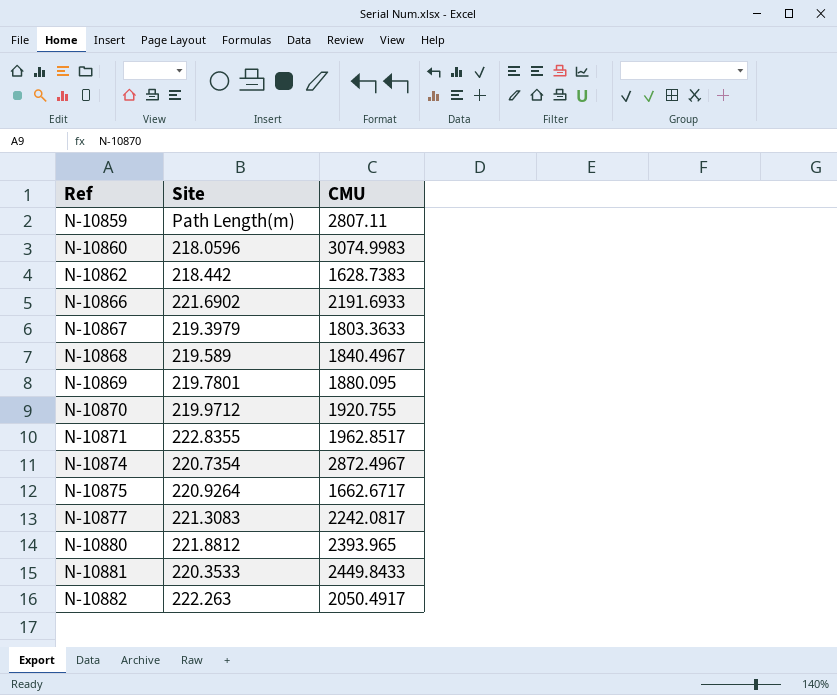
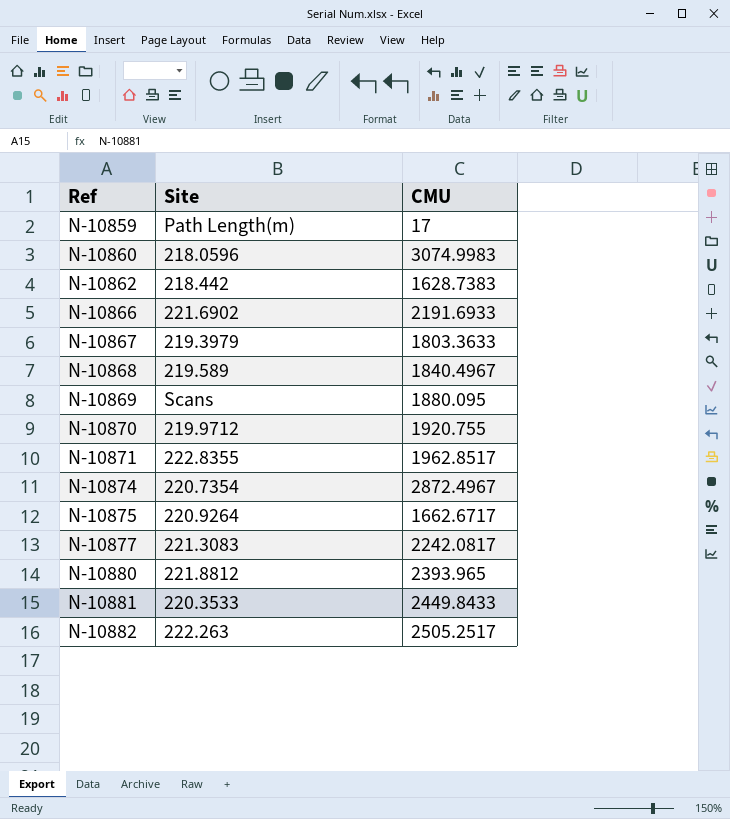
N-10859 | CMU: 2807.11 -> 17
N-10869 | Site: 219.7801 -> Scans
N-10882 | CMU: 2050.4917 -> 2505.2517

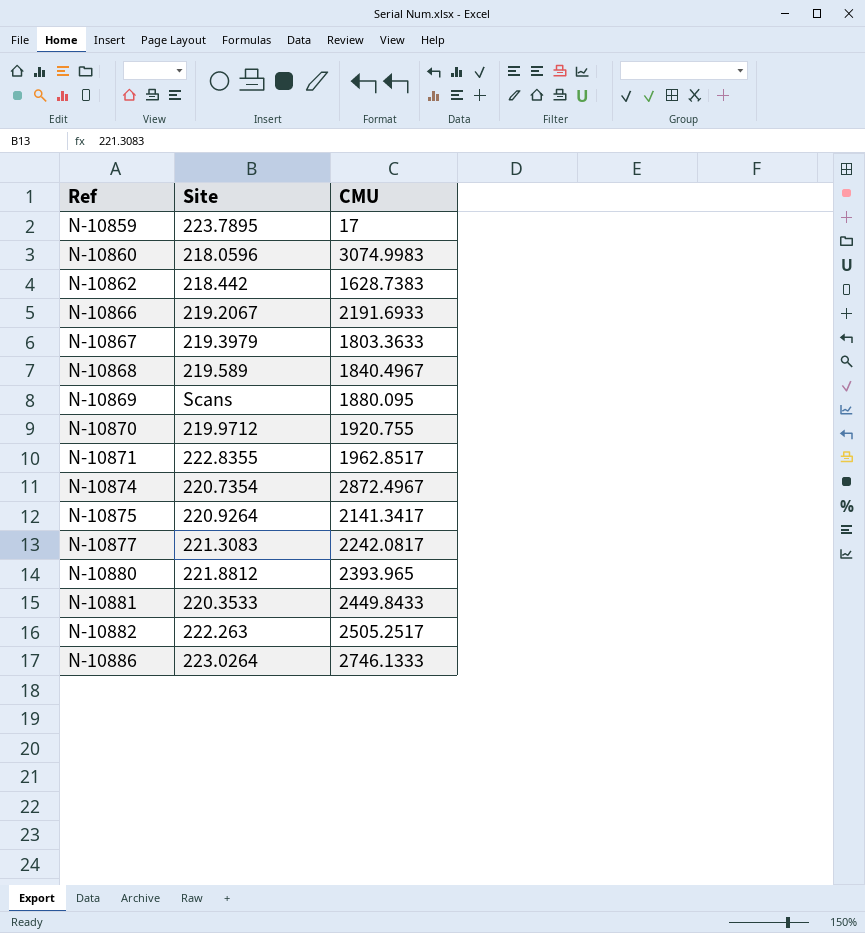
N-10859 | Site: Path Length(m) -> 223.7895
N-10866 | Site: 221.6902 -> 219.2067
N-10875 | CMU: 1662.6717 -> 2141.3417
row N-10886: none -> 223.0264 | 2746.1333

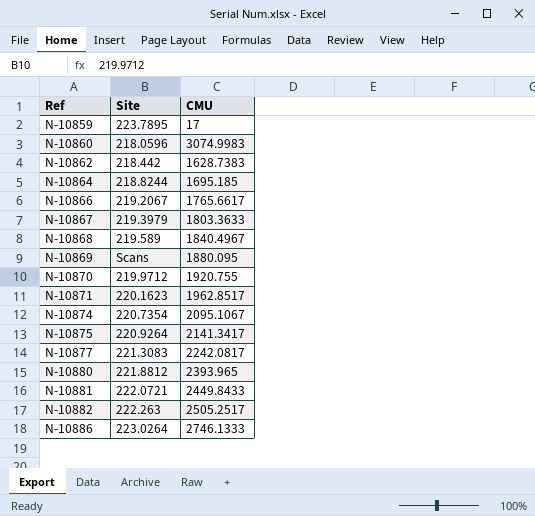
row N-10864: none -> 218.8244 | 1695.185
N-10866 | CMU: 2191.6933 -> 1765.6617
N-10871 | Site: 222.8355 -> 220.1623
N-10874 | CMU: 2872.4967 -> 2095.1067
N-10881 | Site: 220.3533 -> 222.0721

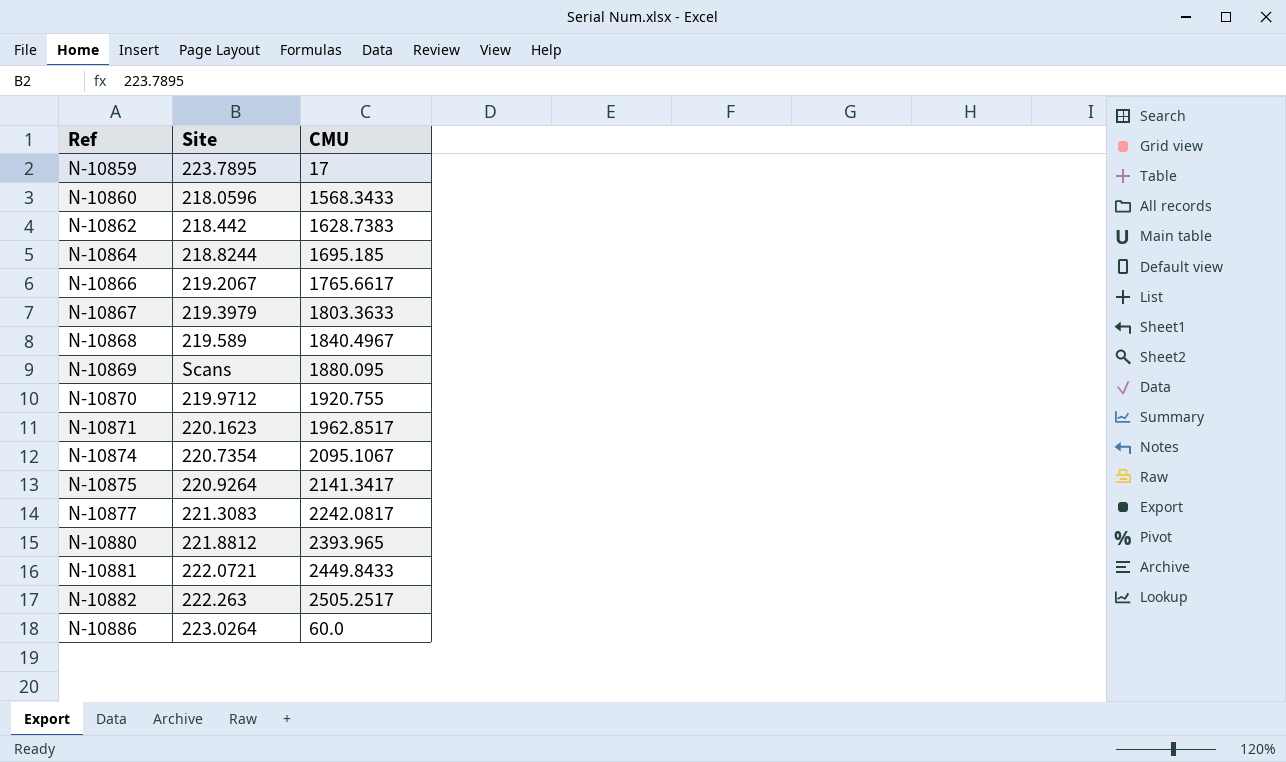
N-10860 | CMU: 3074.9983 -> 1568.3433
N-10886 | CMU: 2746.1333 -> 60.0

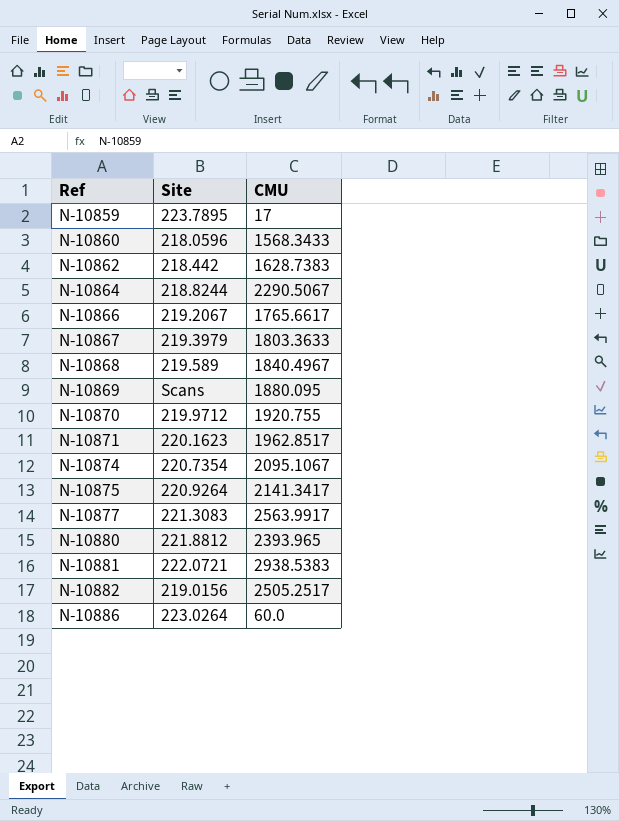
N-10864 | CMU: 1695.185 -> 2290.5067
N-10877 | CMU: 2242.0817 -> 2563.9917
N-10881 | CMU: 2449.8433 -> 2938.5383
N-10882 | Site: 222.263 -> 219.0156

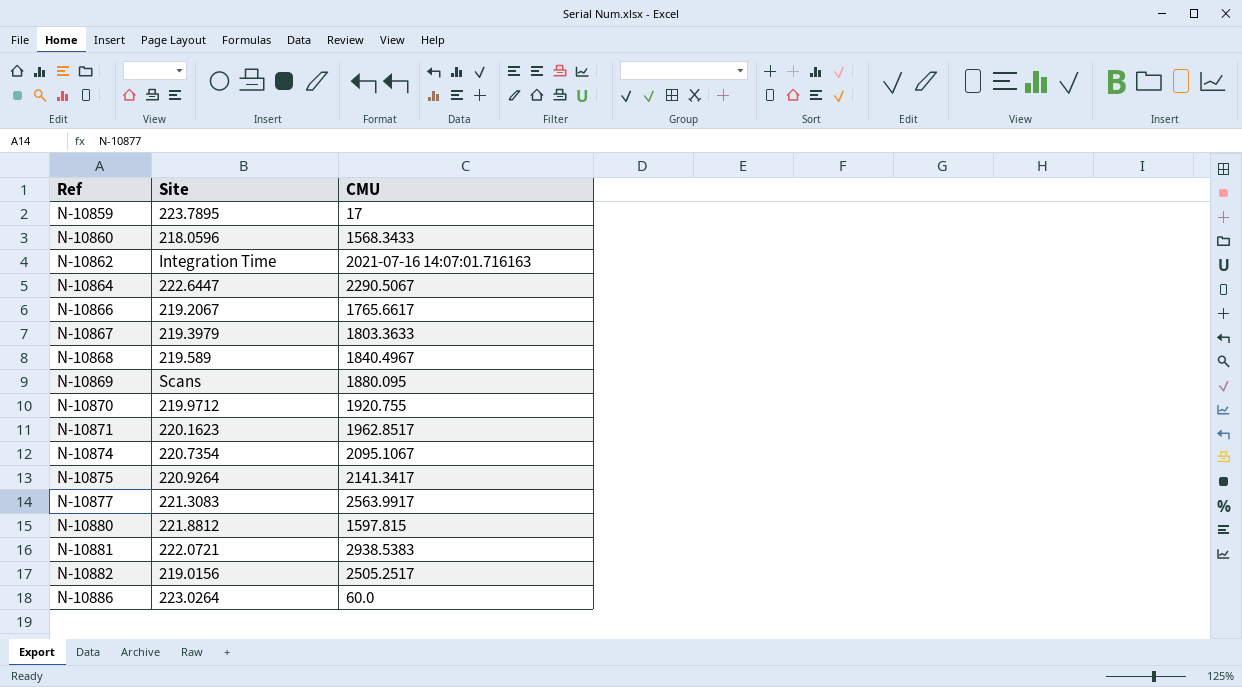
N-10862 | Site: 218.442 -> Integration Time
N-10862 | CMU: 1628.7383 -> 2021-07-16 14:07:01.716163
N-10864 | Site: 218.8244 -> 222.6447
N-10880 | CMU: 2393.965 -> 1597.815

